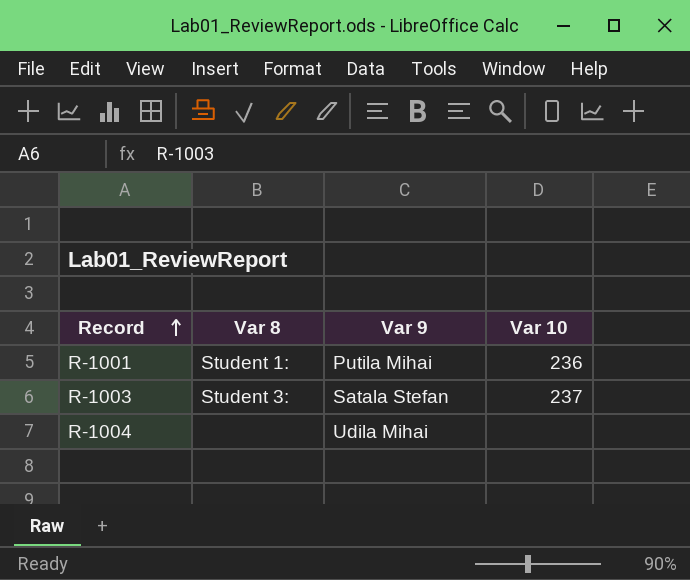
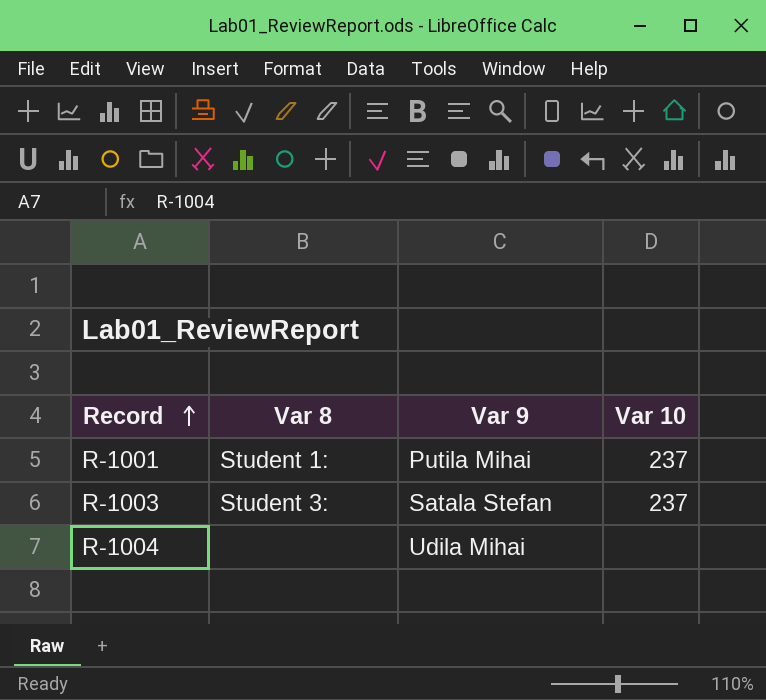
R-1001 | Var 10: 236 -> 237

